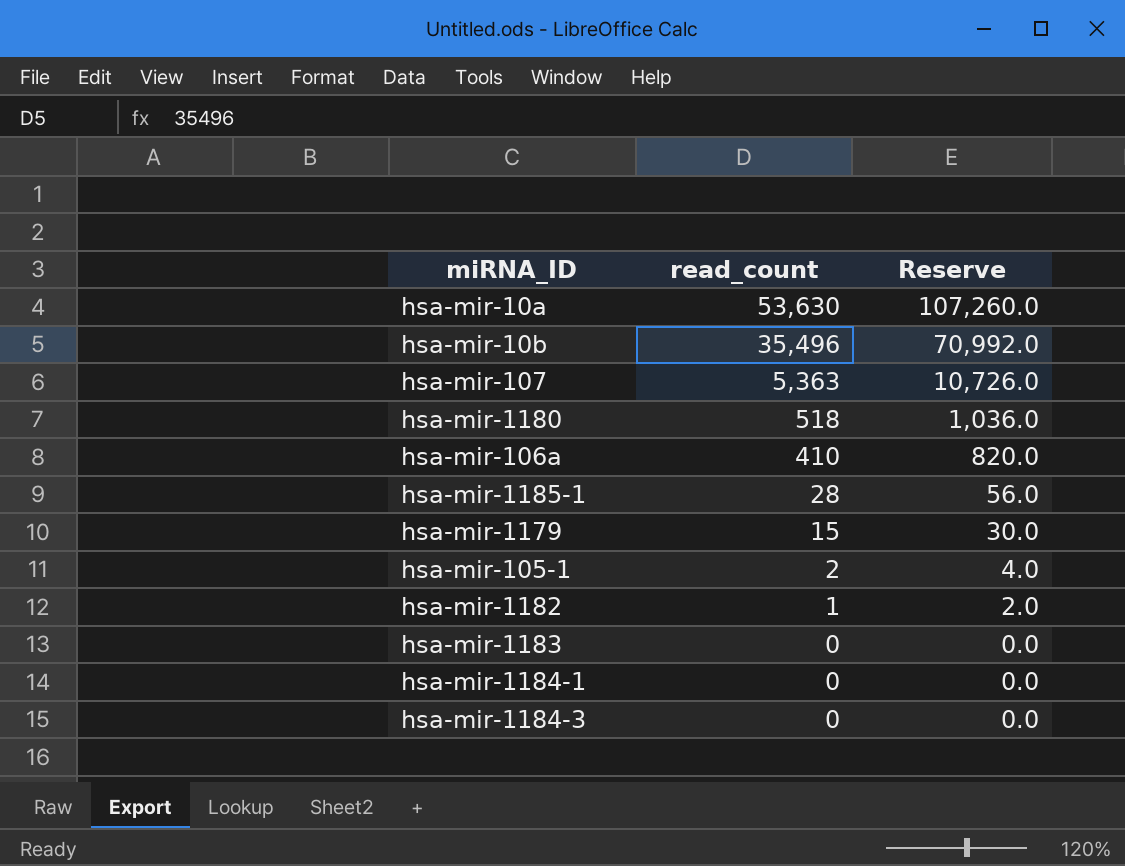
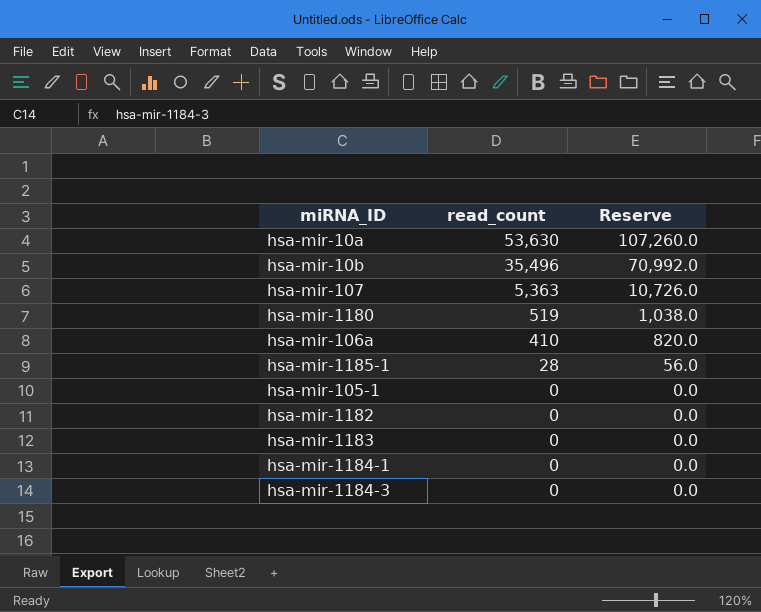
row hsa-mir-1179: 15 | 30.0 -> none
hsa-mir-1180 | read_count: 518 -> 519
hsa-mir-1180 | Reserve: 1,036.0 -> 1,038.0
hsa-mir-105-1 | read_count: 2 -> 0
hsa-mir-105-1 | Reserve: 4.0 -> 0.0
hsa-mir-1182 | read_count: 1 -> 0
hsa-mir-1182 | Reserve: 2.0 -> 0.0

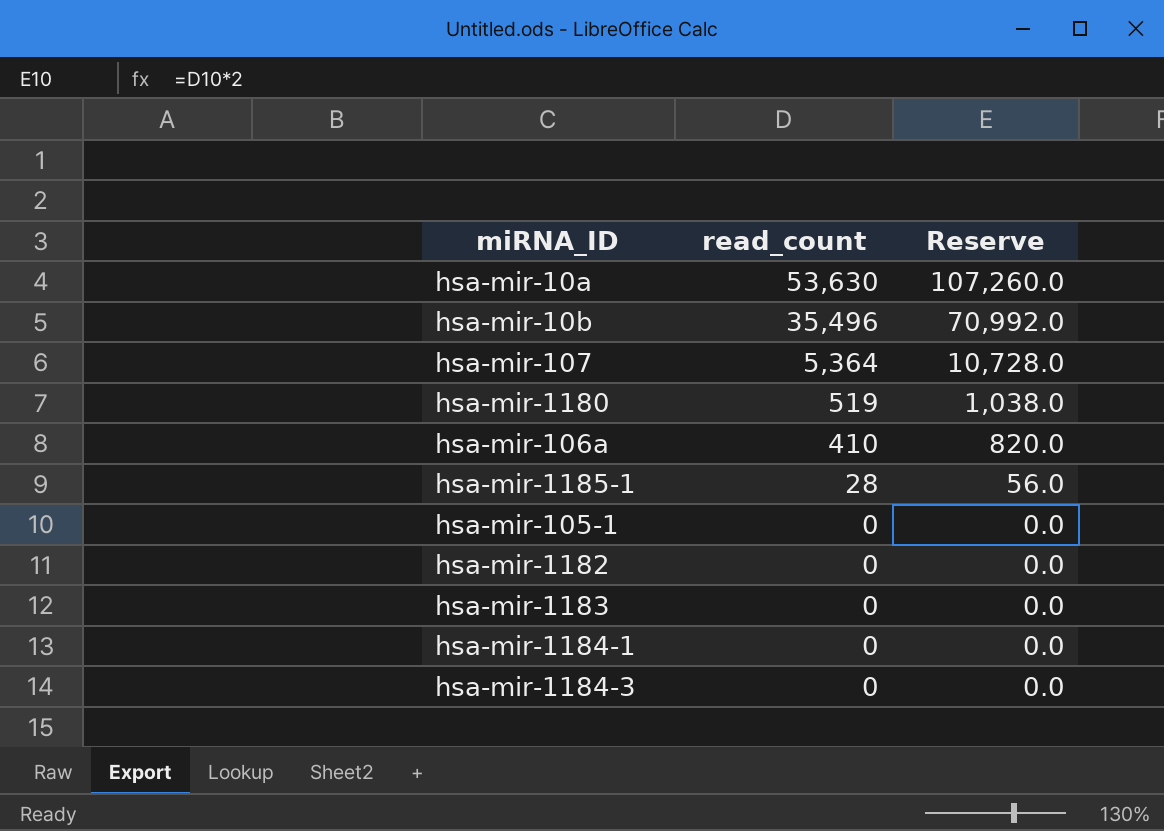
hsa-mir-107 | read_count: 5,363 -> 5,364
hsa-mir-107 | Reserve: 10,726.0 -> 10,728.0

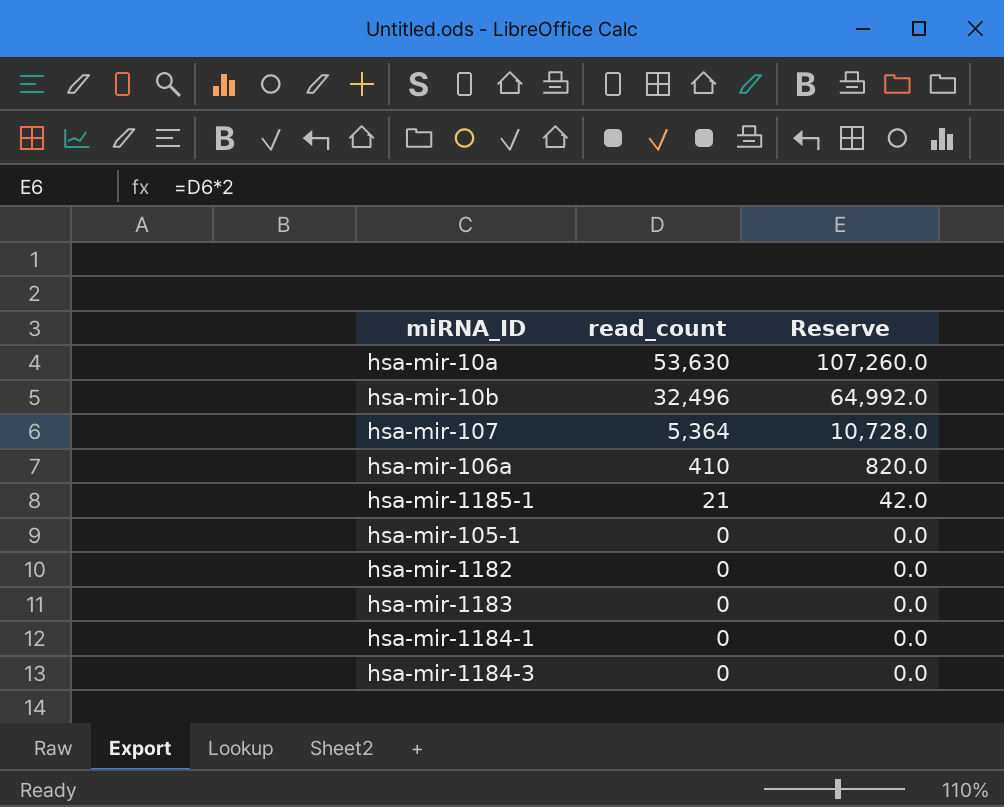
row hsa-mir-1180: 519 | 1,038.0 -> none
hsa-mir-10b | read_count: 35,496 -> 32,496
hsa-mir-10b | Reserve: 70,992.0 -> 64,992.0
hsa-mir-1185-1 | read_count: 28 -> 21
hsa-mir-1185-1 | Reserve: 56.0 -> 42.0

